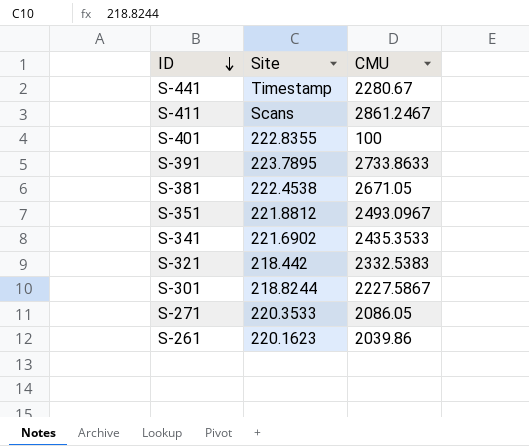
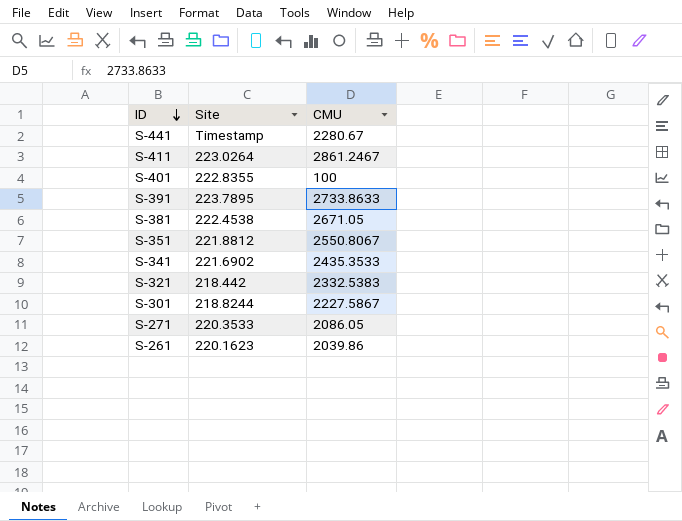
S-411 | Site: Scans -> 223.0264
S-351 | CMU: 2493.0967 -> 2550.8067

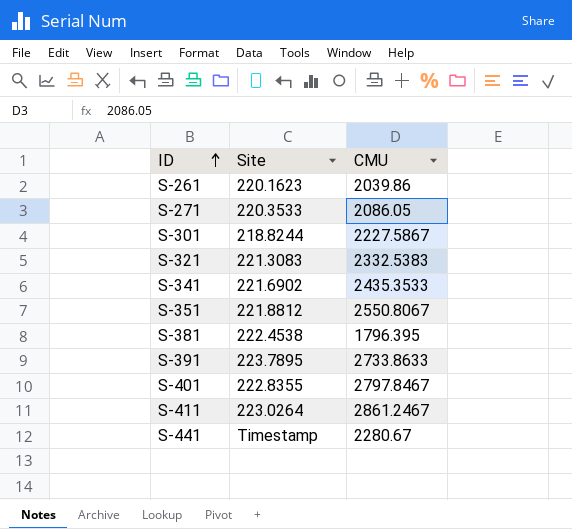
row order: ID descending -> ID ascending
S-321 | Site: 218.442 -> 221.3083
S-381 | CMU: 2671.05 -> 1796.395
S-401 | CMU: 100 -> 2797.8467

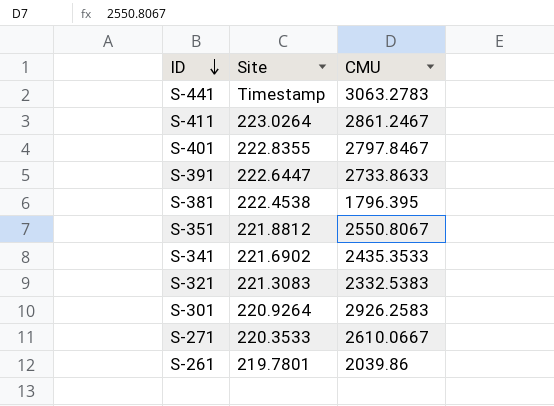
row order: ID ascending -> ID descending
S-441 | CMU: 2280.67 -> 3063.2783
S-391 | Site: 223.7895 -> 222.6447
S-301 | Site: 218.8244 -> 220.9264
S-301 | CMU: 2227.5867 -> 2926.2583
S-271 | CMU: 2086.05 -> 2610.0667
S-261 | Site: 220.1623 -> 219.7801

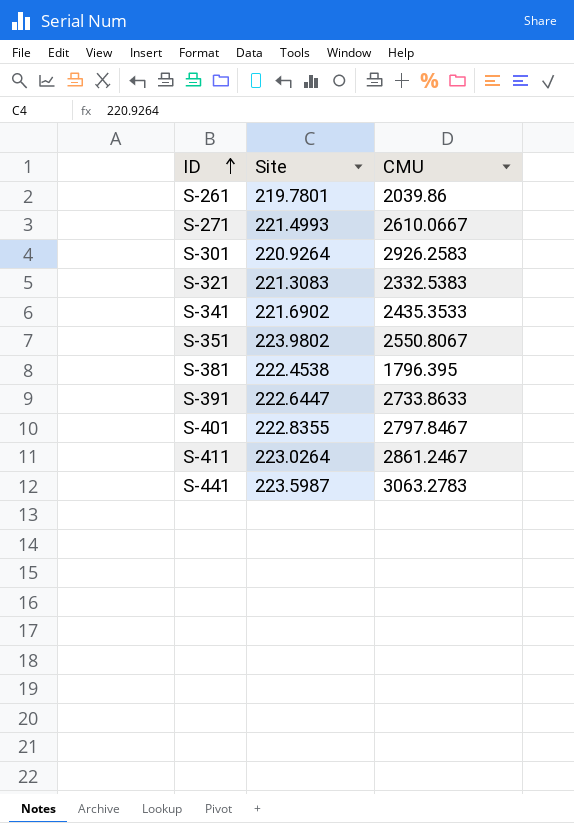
row order: ID descending -> ID ascending
S-271 | Site: 220.3533 -> 221.4993
S-351 | Site: 221.8812 -> 223.9802
S-441 | Site: Timestamp -> 223.5987

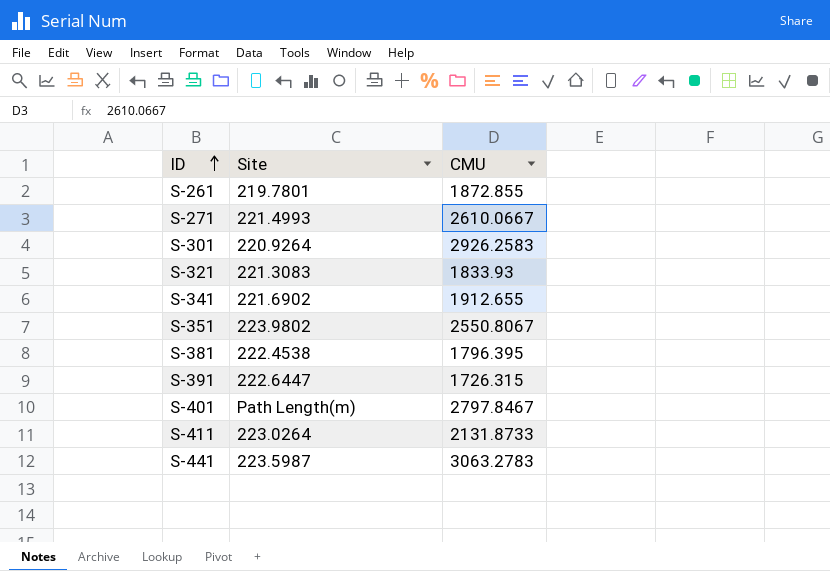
S-261 | CMU: 2039.86 -> 1872.855
S-321 | CMU: 2332.5383 -> 1833.93
S-341 | CMU: 2435.3533 -> 1912.655
S-391 | CMU: 2733.8633 -> 1726.315
S-401 | Site: 222.8355 -> Path Length(m)
S-411 | CMU: 2861.2467 -> 2131.8733

